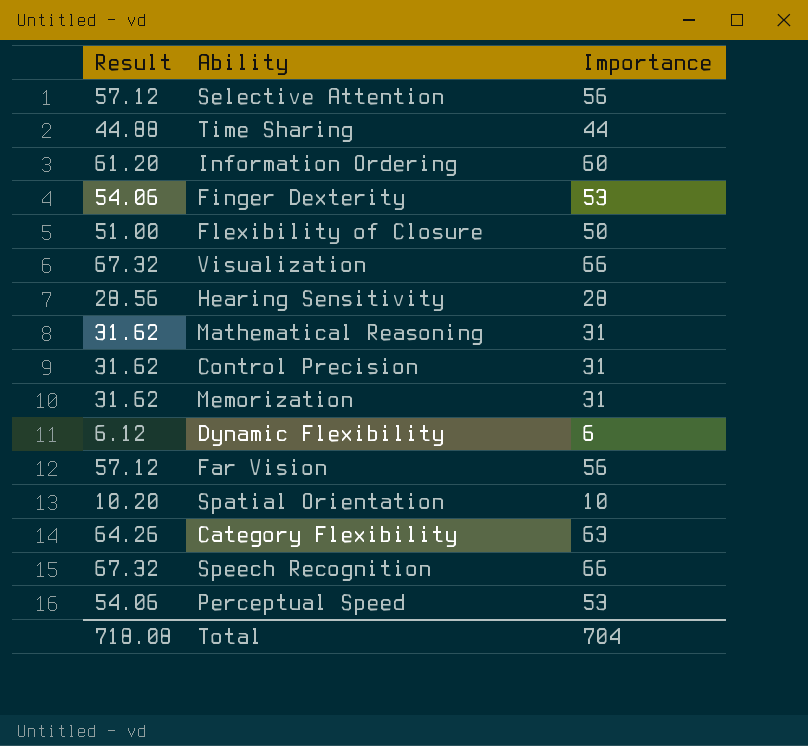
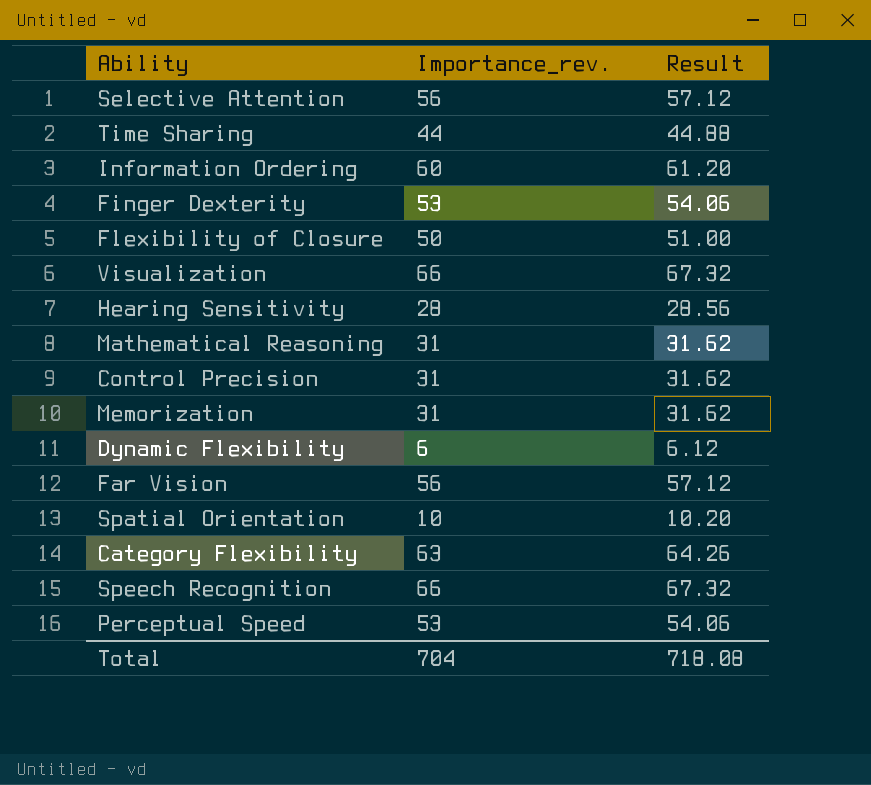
column name: Importance -> Importance_rev.
column Result | position: 1 -> 3

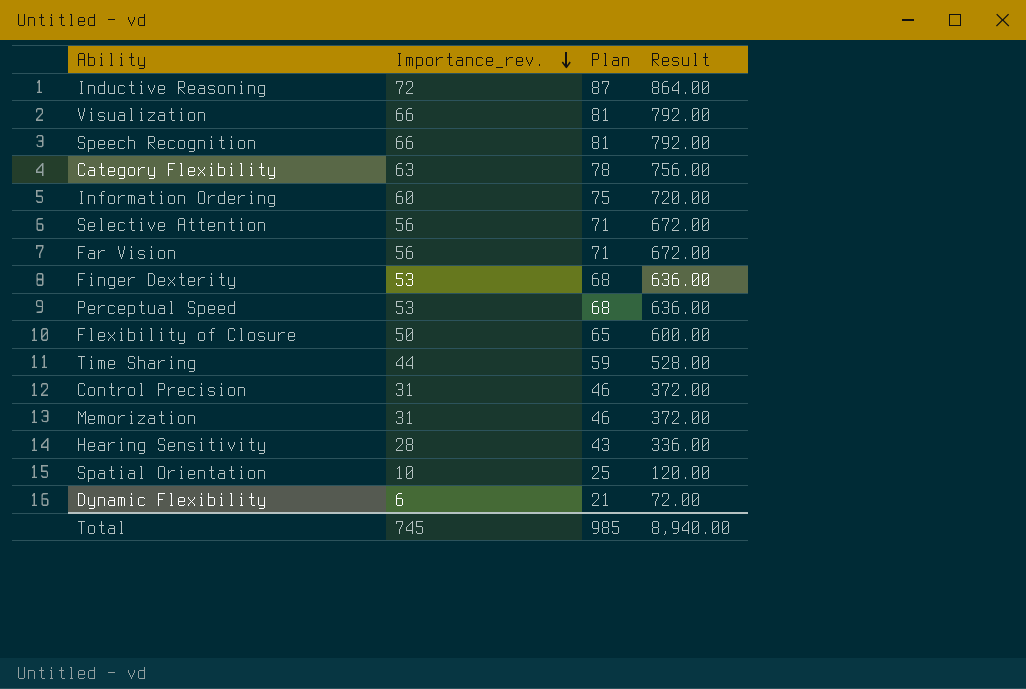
row order: none -> Importance_rev. descending
column Plan | formula: none -> [Importance_rev.] + 15
column Result | formula: [Importance_rev.] * 1.02 -> [Importance_rev.] * 12
row Mathematical Reasoning: 31 | 31.62 -> none
row Inductive Reasoning: none -> 72 | 87 | 864.00
Total | Importance_rev.: 704 -> 745
Total | Result: 718.08 -> 8,940.00

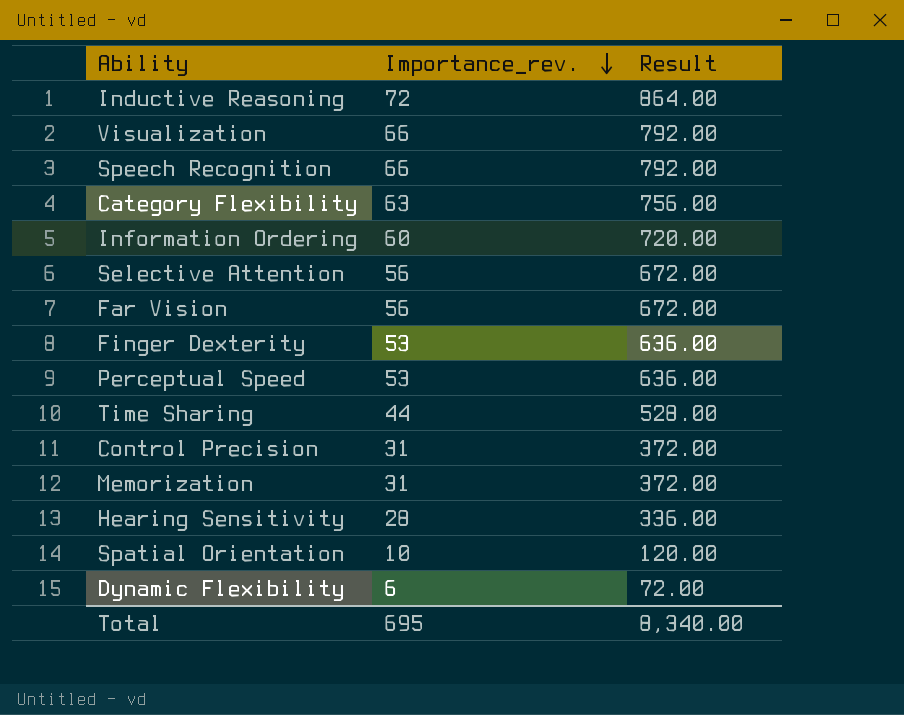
column Plan | formula: [Importance_rev.] + 15 -> none
row Flexibility of Closure: 50 | 65 | 600.00 -> none
Total | Importance_rev.: 745 -> 695
Total | Result: 8,940.00 -> 8,340.00

